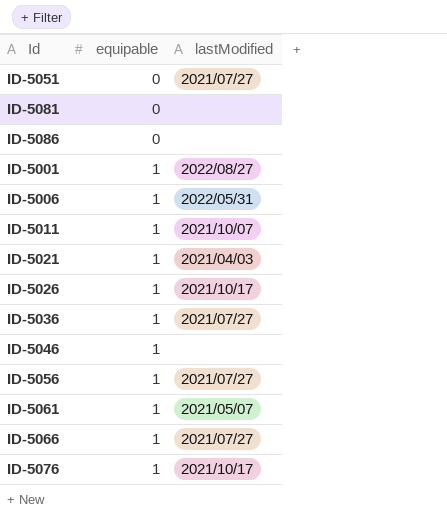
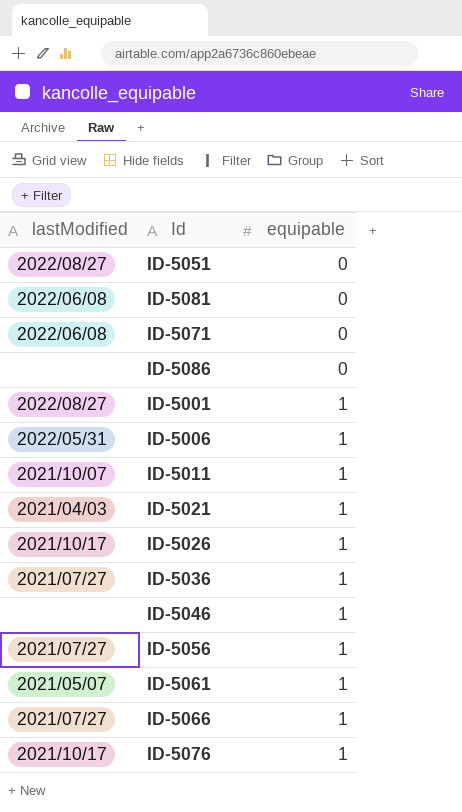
column lastModified | position: 3 -> 1
ID-5051 | lastModified: 2021/07/27 -> 2022/08/27
ID-5081 | lastModified: none -> 2022/06/08
row ID-5071: none -> 2022/06/08 | 0

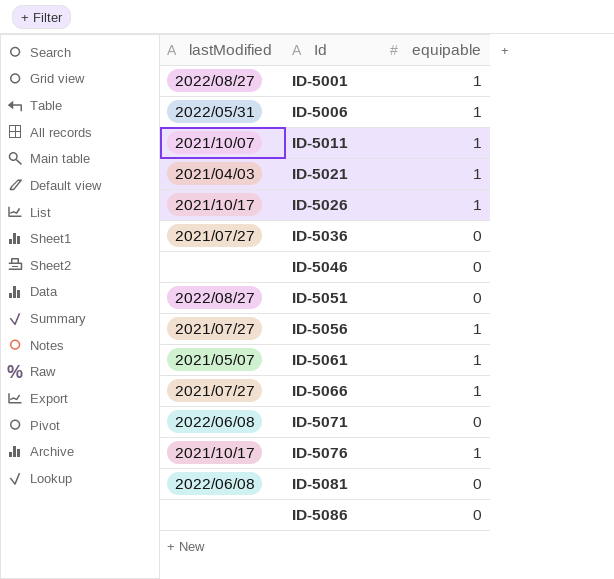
row order: equipable ascending -> Id ascending
ID-5036 | equipable: 1 -> 0
ID-5046 | equipable: 1 -> 0

